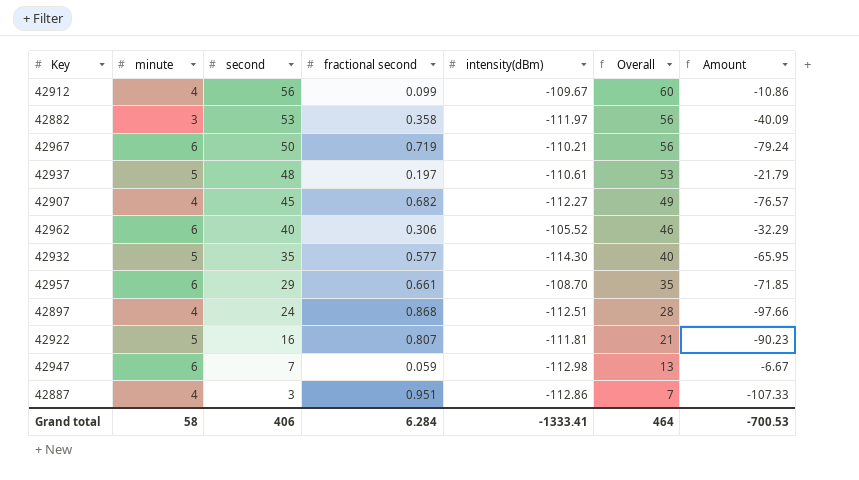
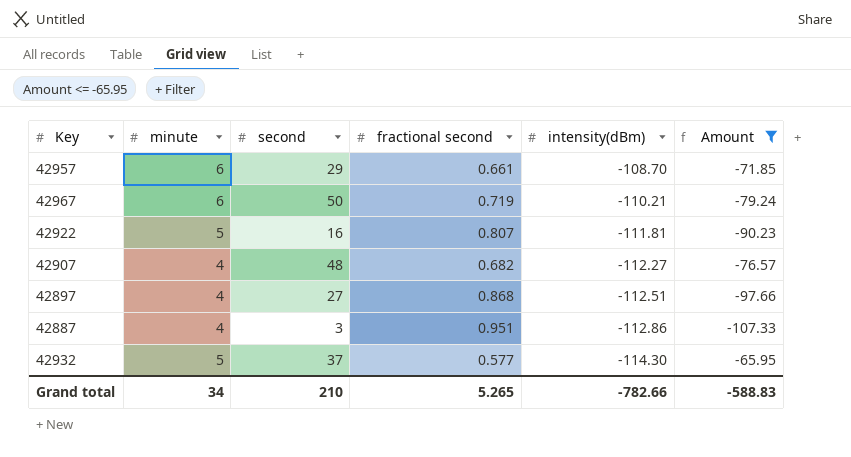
filter: none -> Amount <= -65.95
row order: second descending -> intensity(dBm) descending
column Overall | formula: [minute] + [second] -> none
42907 | second: 45 -> 48
42897 | second: 24 -> 27
42932 | second: 35 -> 37
Grand total | minute: 58 -> 34
Grand total | second: 406 -> 210
Grand total | fractional second: 6.284 -> 5.265
Grand total | intensity(dBm): -1333.41 -> -782.66
Grand total | Amount: -700.53 -> -588.83

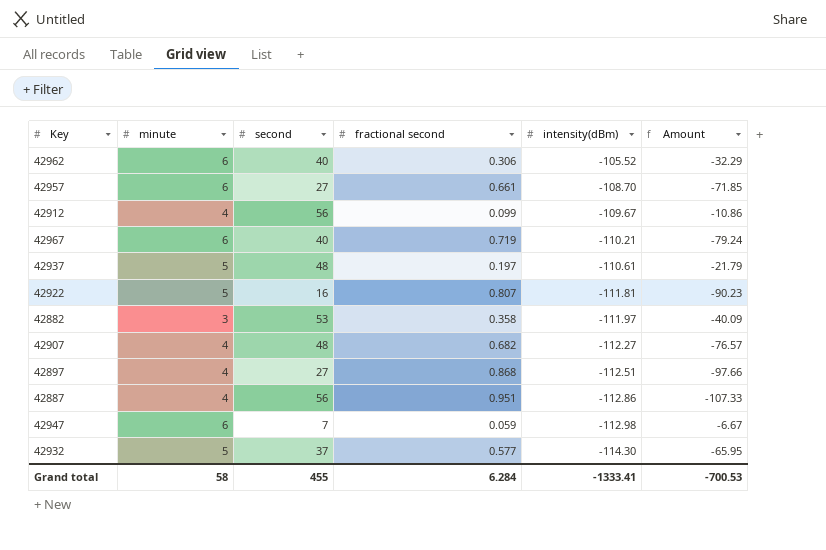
filter: Amount <= -65.95 -> none
42957 | second: 29 -> 27
42967 | second: 50 -> 40
42887 | second: 3 -> 56
Grand total | minute: 34 -> 58
Grand total | second: 210 -> 455
Grand total | fractional second: 5.265 -> 6.284
Grand total | intensity(dBm): -782.66 -> -1333.41
Grand total | Amount: -588.83 -> -700.53

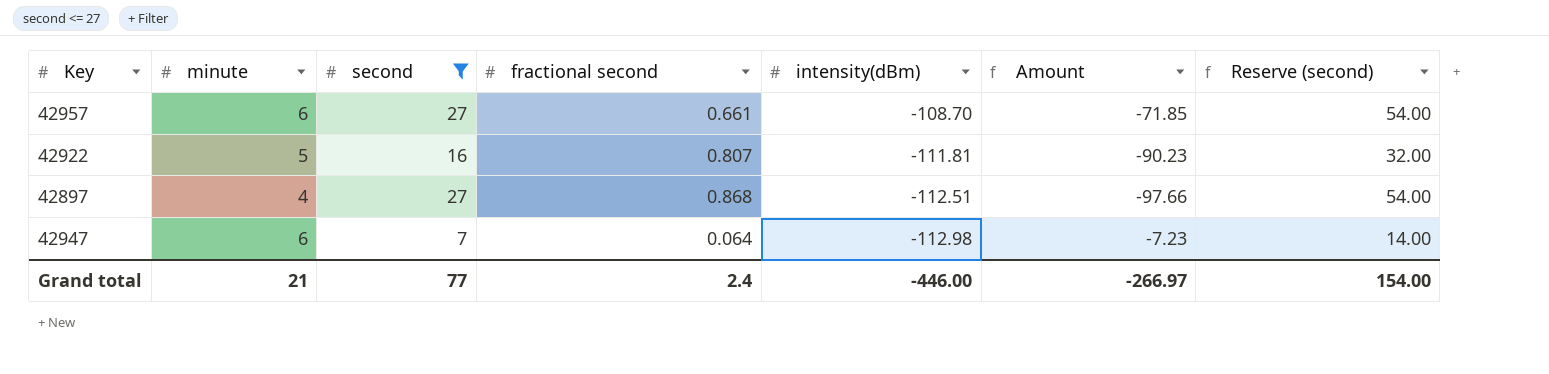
filter: none -> second <= 27
column Reserve (second) | formula: none -> [second] * 2
42947 | fractional second: 0.059 -> 0.064
42947 | Amount: -6.67 -> -7.23
Grand total | minute: 58 -> 21
Grand total | second: 455 -> 77
Grand total | fractional second: 6.284 -> 2.4
Grand total | intensity(dBm): -1333.41 -> -446.00
Grand total | Amount: -700.53 -> -266.97

